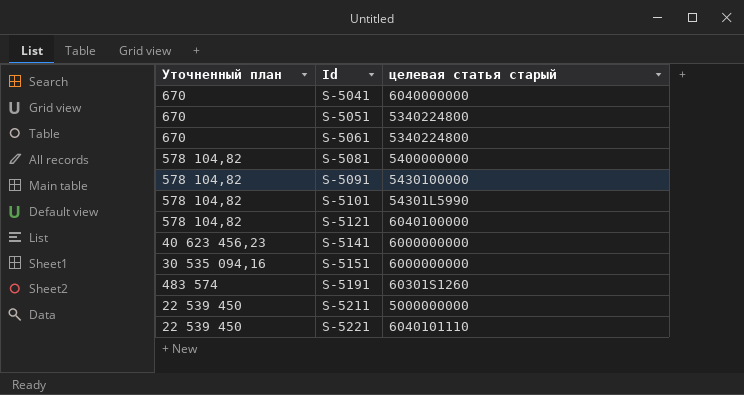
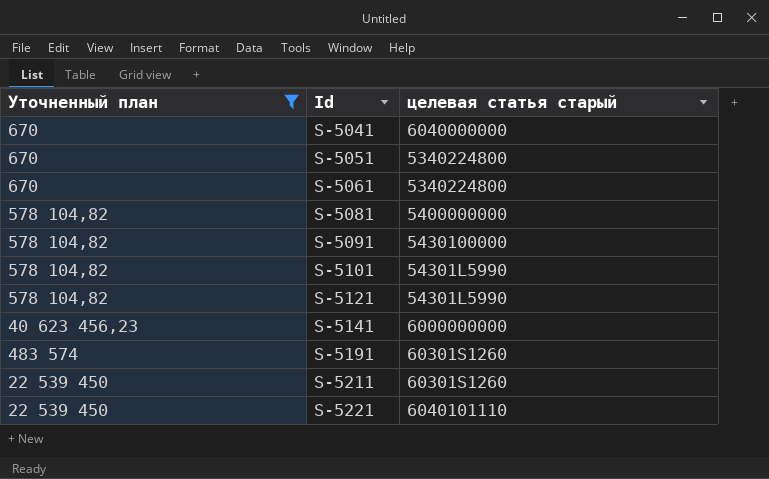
filter: none -> Уточненный план != 30 535 094,16
S-5121 | целевая статья старый: 6040100000 -> 54301L5990
S-5211 | целевая статья старый: 5000000000 -> 60301S1260

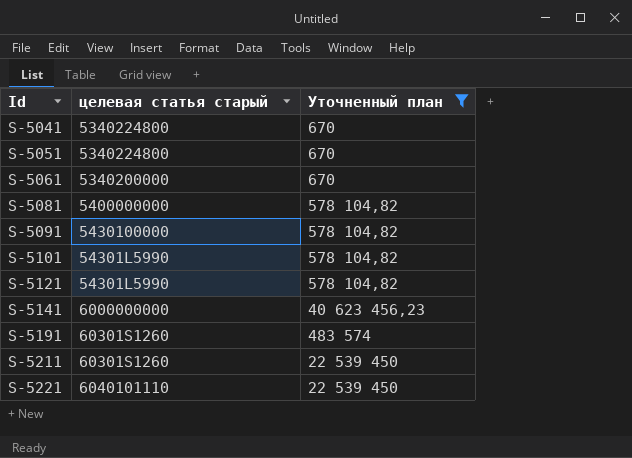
column Уточненный план | position: 1 -> 3
S-5041 | целевая статья старый: 6040000000 -> 5340224800
S-5061 | целевая статья старый: 5340224800 -> 5340200000

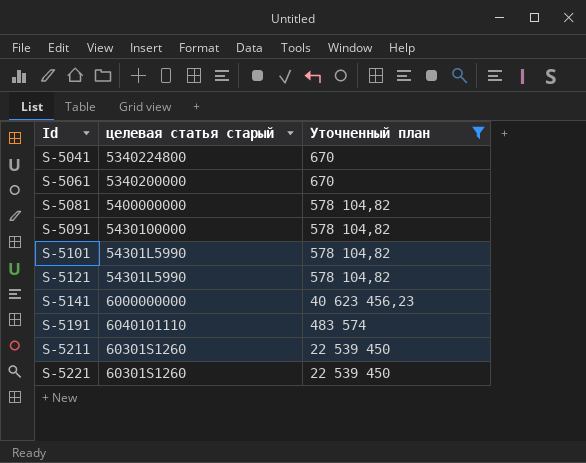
row S-5051: 5340224800 | 670 -> none
S-5191 | целевая статья старый: 60301S1260 -> 6040101110
S-5221 | целевая статья старый: 6040101110 -> 60301S1260

